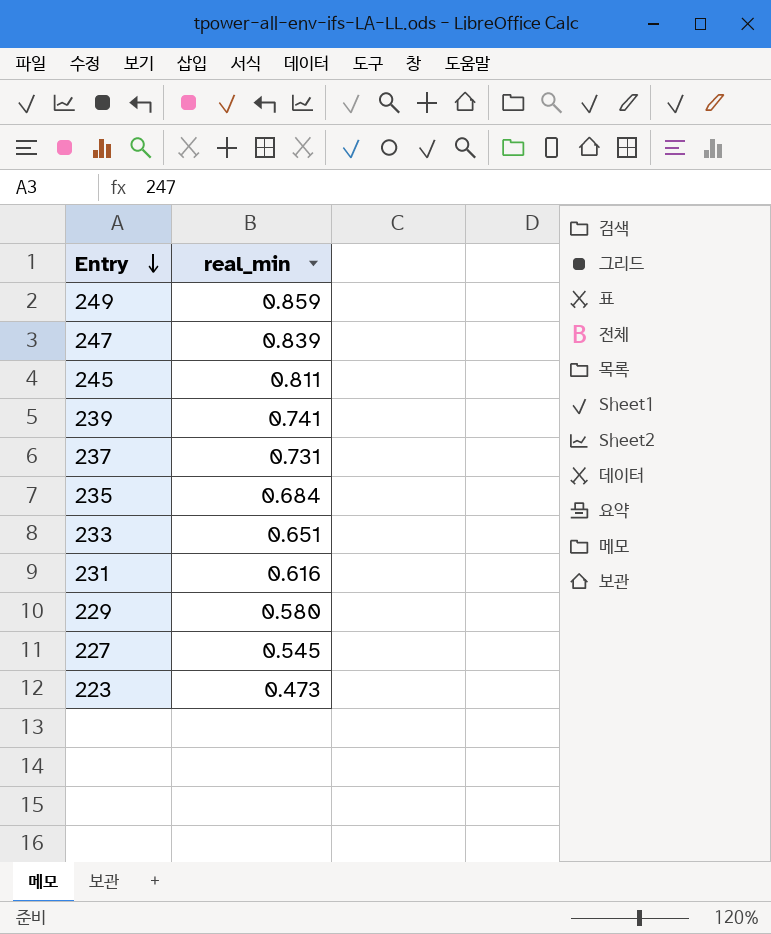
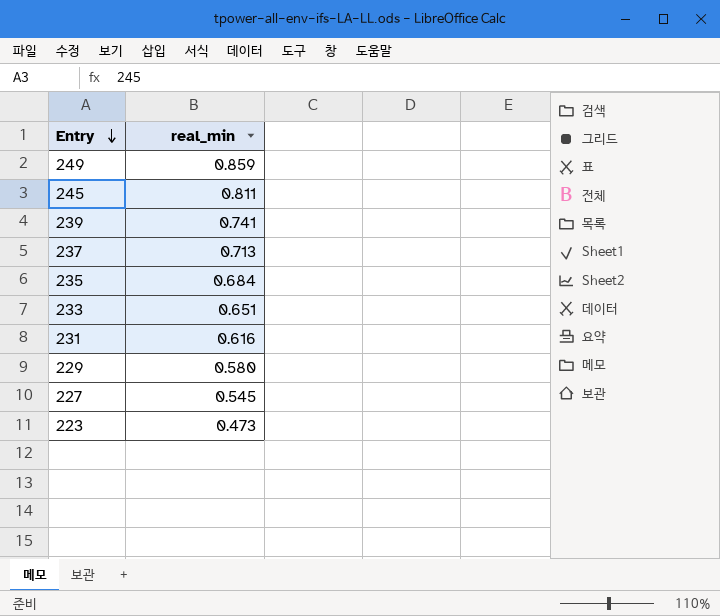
row 247: 0.839 -> none
237 | real_min: 0.731 -> 0.713

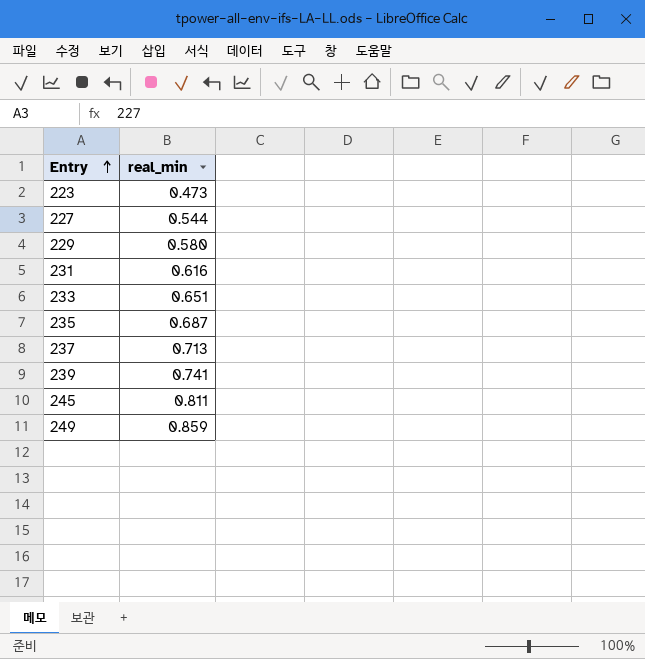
row order: Entry descending -> Entry ascending
227 | real_min: 0.545 -> 0.544
235 | real_min: 0.684 -> 0.687

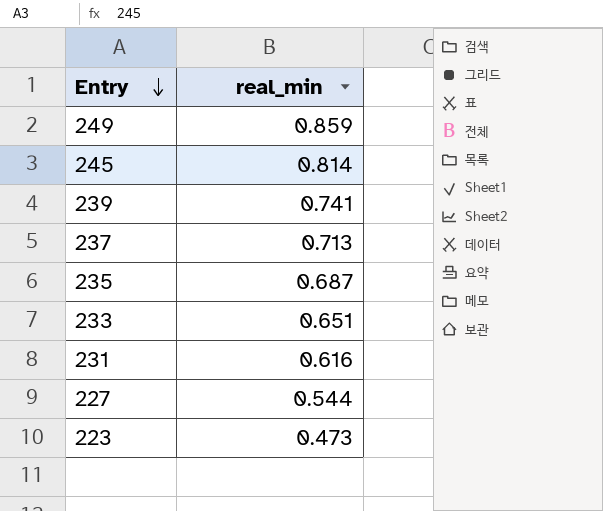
row order: Entry ascending -> Entry descending
row 229: 0.580 -> none
245 | real_min: 0.811 -> 0.814

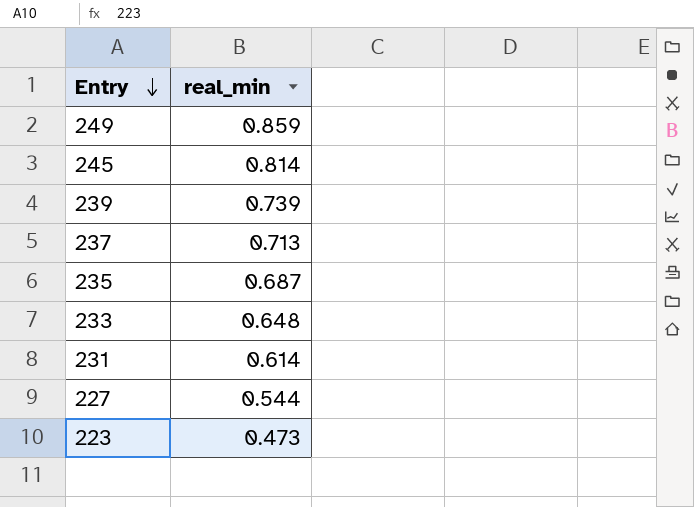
239 | real_min: 0.741 -> 0.739
233 | real_min: 0.651 -> 0.648
231 | real_min: 0.616 -> 0.614

